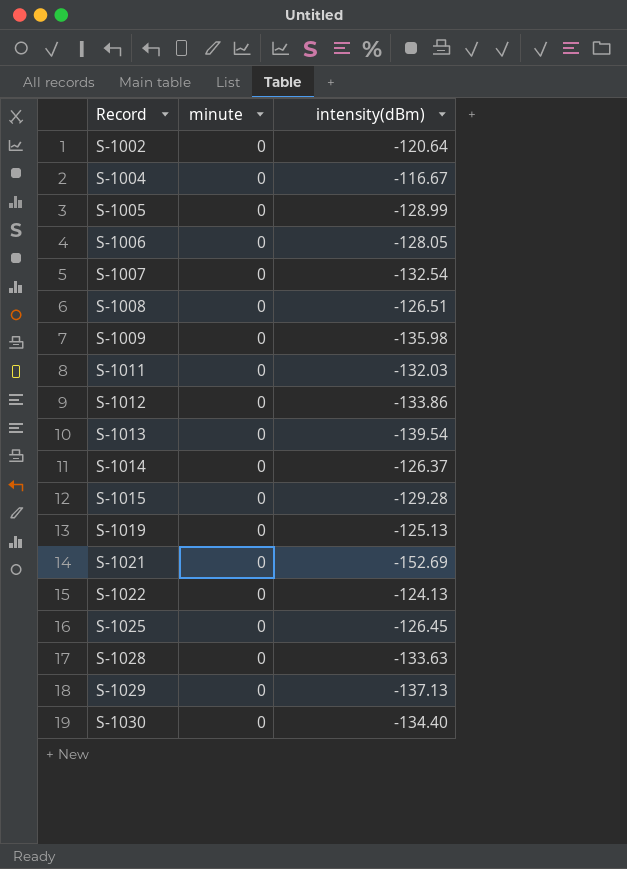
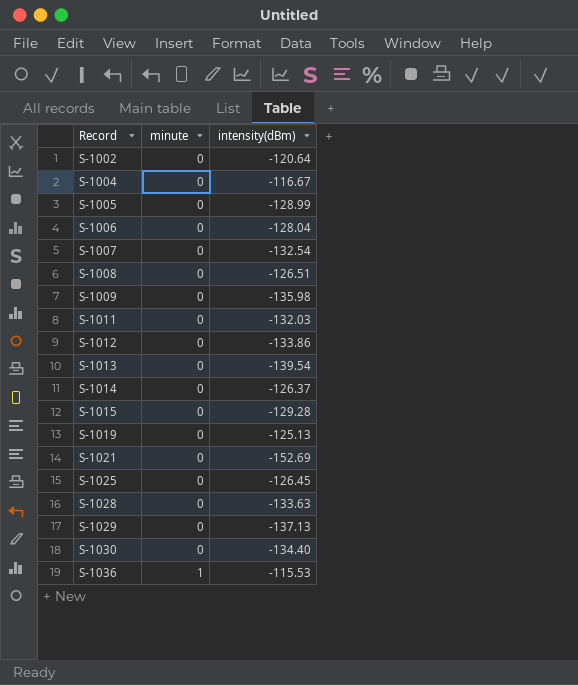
row S-1022: 0 | -124.13 -> none
S-1006 | intensity(dBm): -128.05 -> -128.04
row S-1036: none -> 1 | -115.53

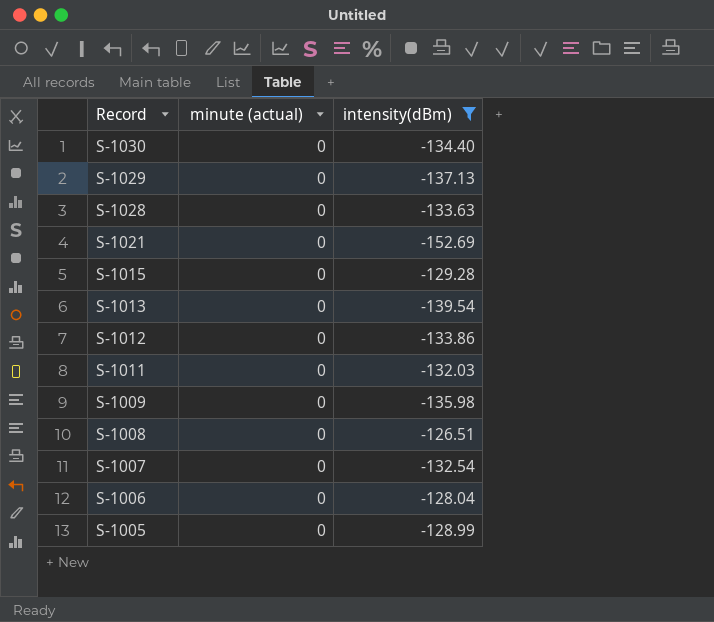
filter: none -> intensity(dBm) <= -126.51
row order: Record ascending -> Record descending
column name: minute -> minute (actual)

